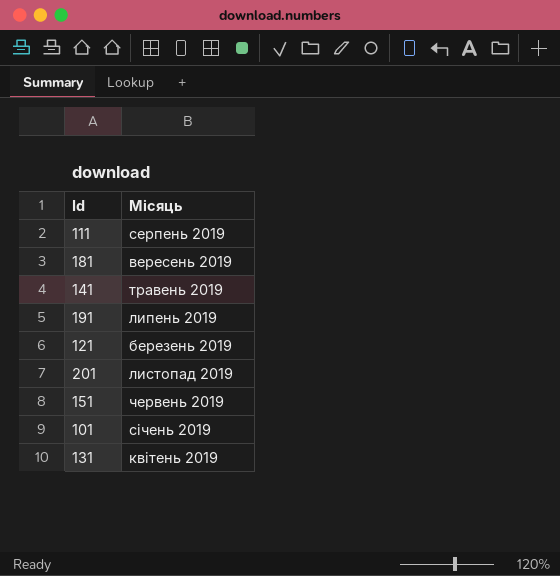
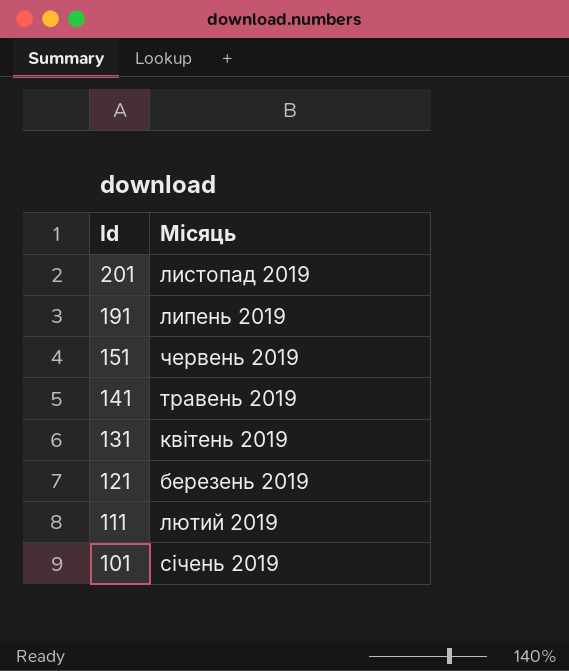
row order: none -> Id descending
row 181: вересень 2019 -> none
111 | Місяць: серпень 2019 -> лютий 2019

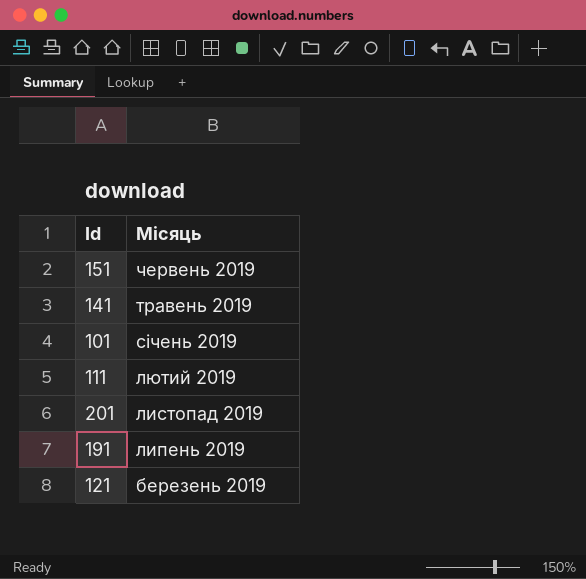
row order: Id descending -> Місяць descending
row 131: квітень 2019 -> none

